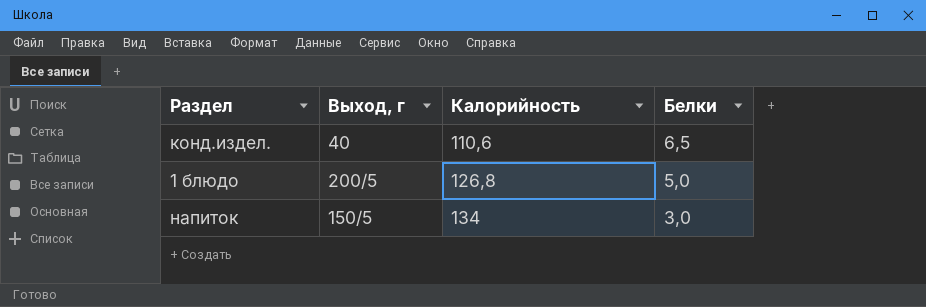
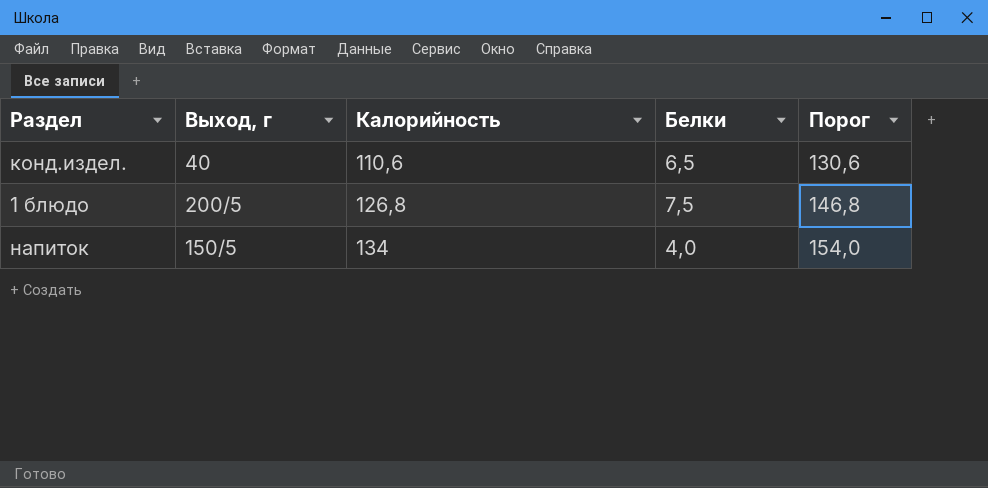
column Порог | formula: none -> [Калорийность] + 20
1 блюдо | Белки: 5,0 -> 7,5
напиток | Белки: 3,0 -> 4,0

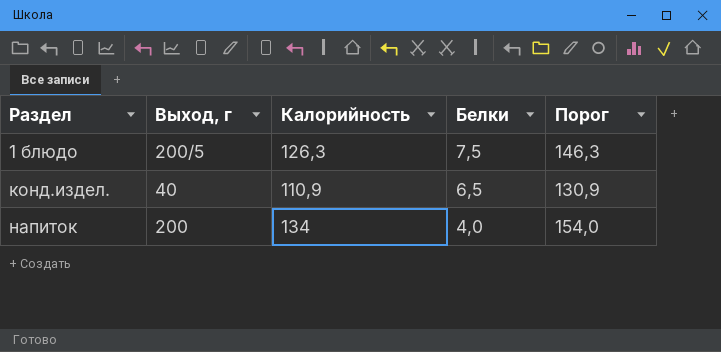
row order: Калорийность ascending -> Раздел ascending
1 блюдо | Калорийность: 126,8 -> 126,3
1 блюдо | Порог: 146,8 -> 146,3
конд.издел. | Калорийность: 110,6 -> 110,9
конд.издел. | Порог: 130,6 -> 130,9
напиток | Выход, г: 150/5 -> 200

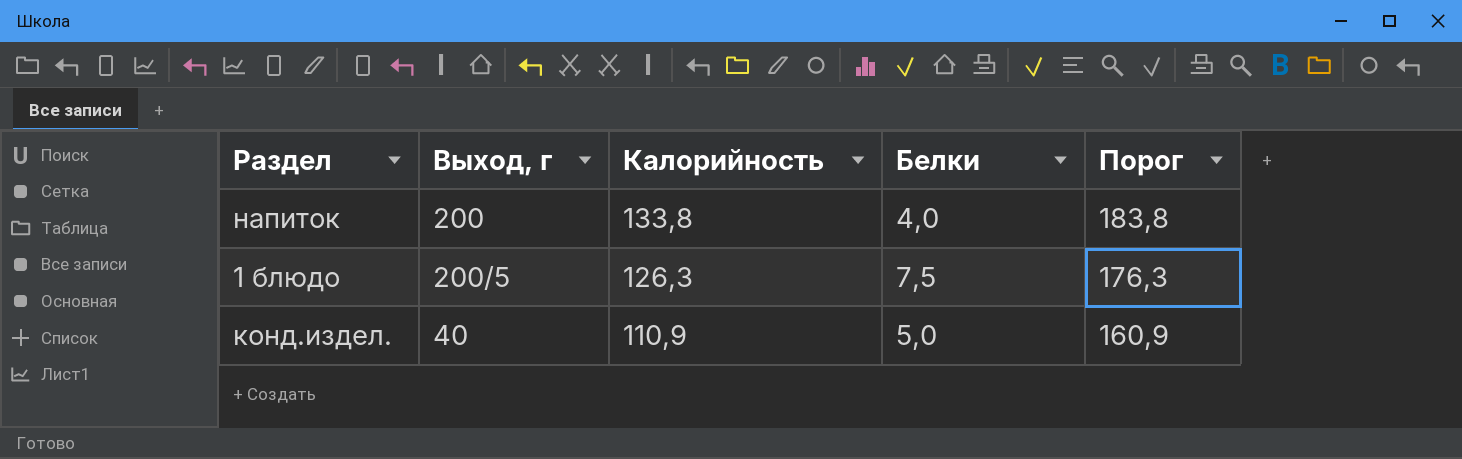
row order: Раздел ascending -> Калорийность descending
column Порог | formula: [Калорийность] + 20 -> [Калорийность] + 50
напиток | Калорийность: 134 -> 133,8
конд.издел. | Белки: 6,5 -> 5,0

